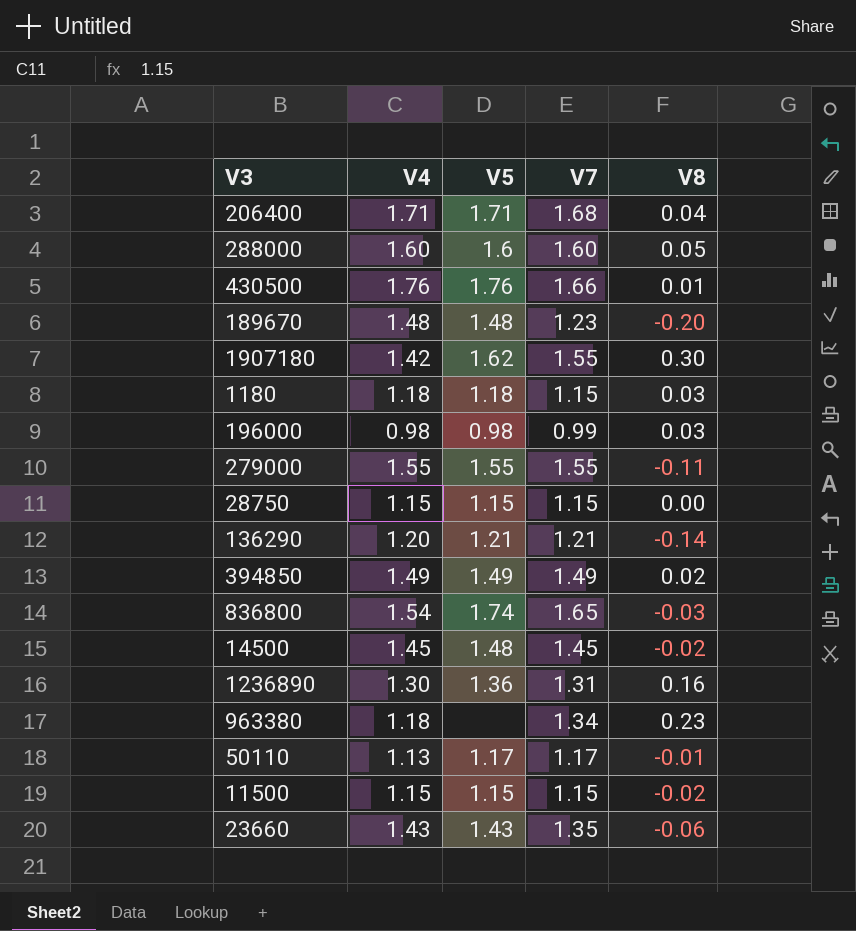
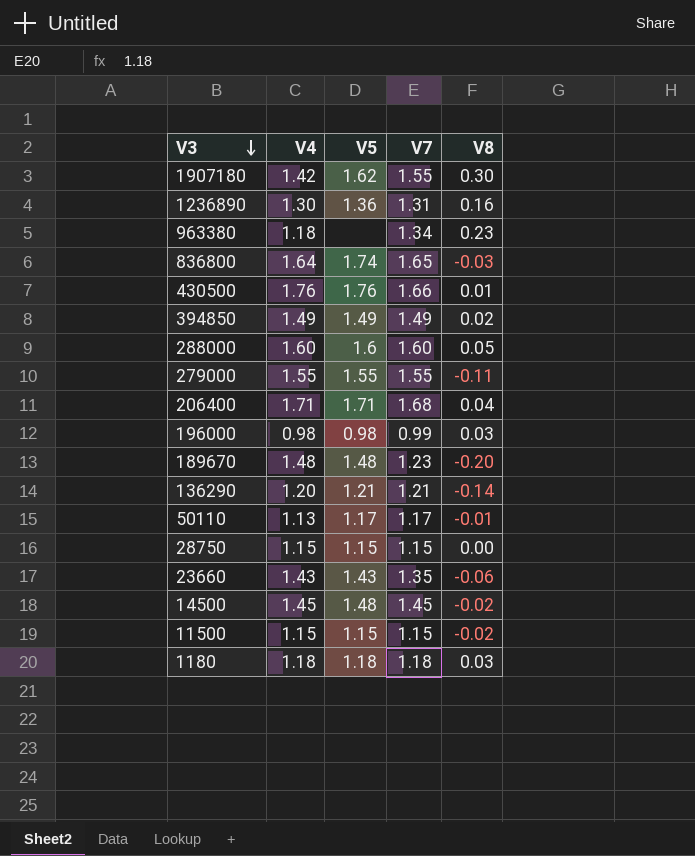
row order: none -> V3 descending
836800 | V4: 1.54 -> 1.64
1180 | V7: 1.15 -> 1.18

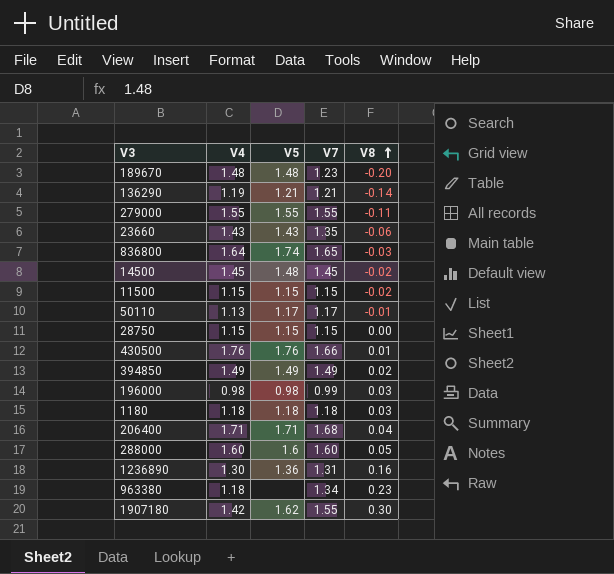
row order: V3 descending -> V8 ascending
136290 | V4: 1.20 -> 1.19

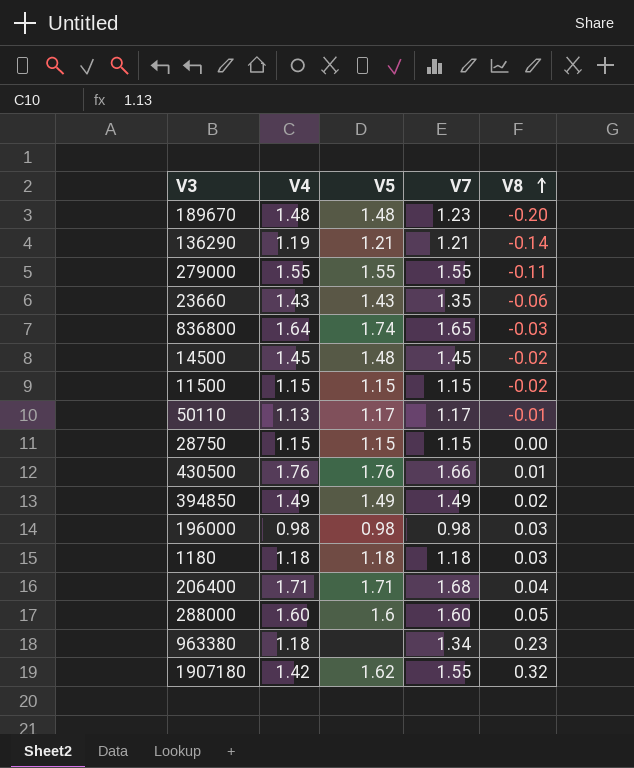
row 1236890: 1.30 | 1.36 | 1.31 | 0.16 -> none
196000 | V7: 0.99 -> 0.98
1907180 | V8: 0.30 -> 0.32

